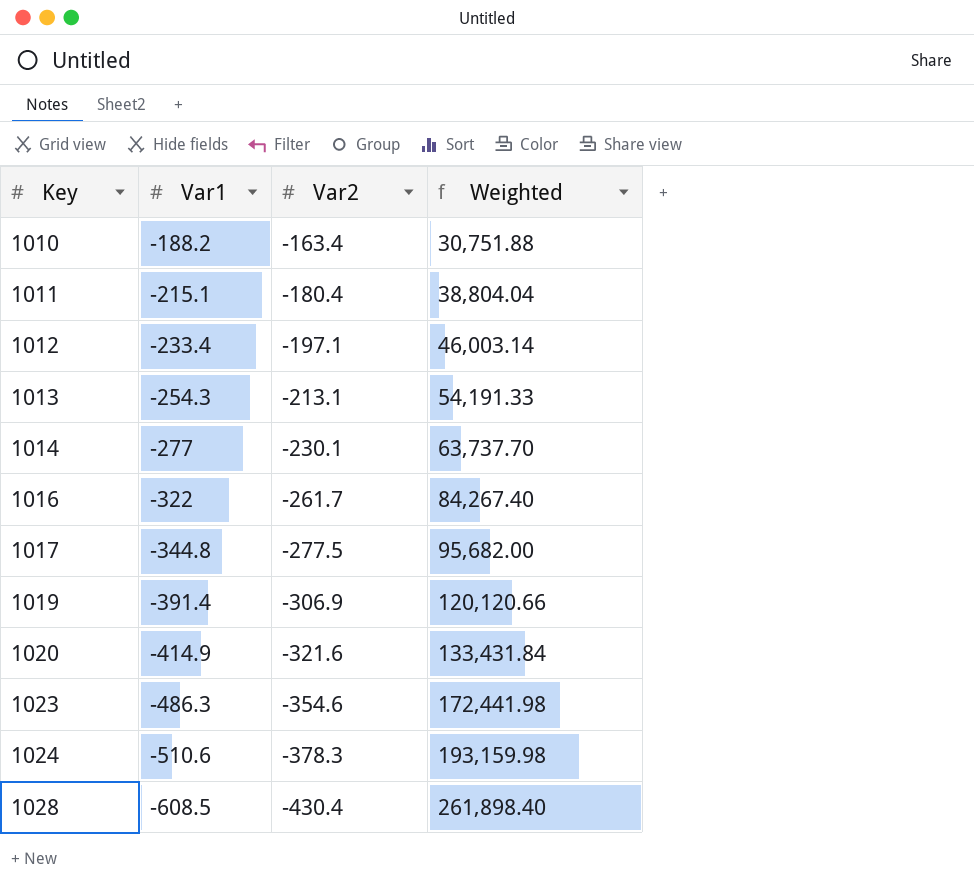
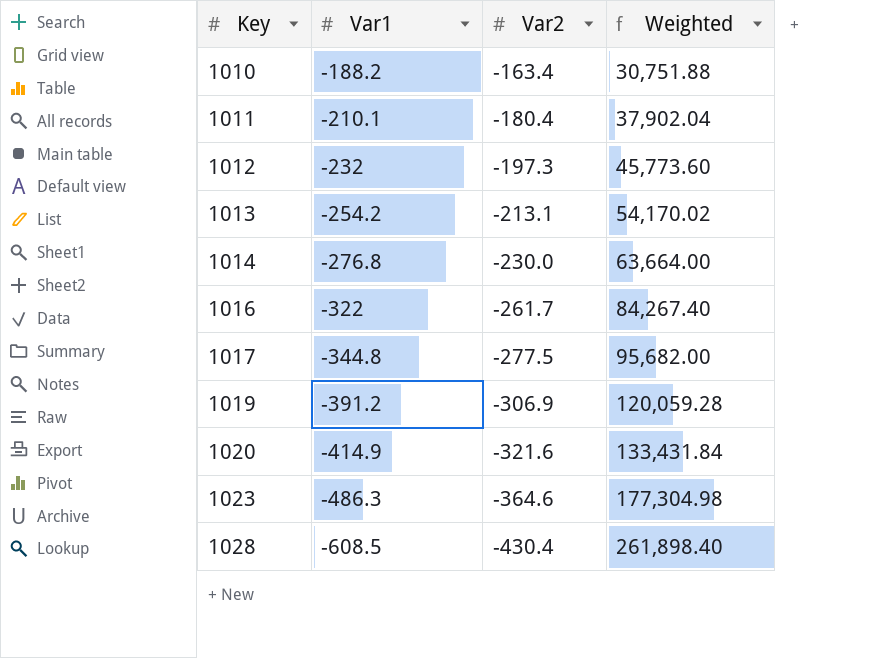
row 1024: -510.6 | -378.3 | 193,159.98 -> none
1011 | Var1: -215.1 -> -210.1
1011 | Weighted: 38,804.04 -> 37,902.04
1012 | Var1: -233.4 -> -232
1012 | Var2: -197.1 -> -197.3
1012 | Weighted: 46,003.14 -> 45,773.60
1013 | Var1: -254.3 -> -254.2
1013 | Weighted: 54,191.33 -> 54,170.02
1014 | Var1: -277 -> -276.8
1014 | Var2: -230.1 -> -230.0
1014 | Weighted: 63,737.70 -> 63,664.00
1019 | Var1: -391.4 -> -391.2
1019 | Weighted: 120,120.66 -> 120,059.28
1023 | Var2: -354.6 -> -364.6
1023 | Weighted: 172,441.98 -> 177,304.98

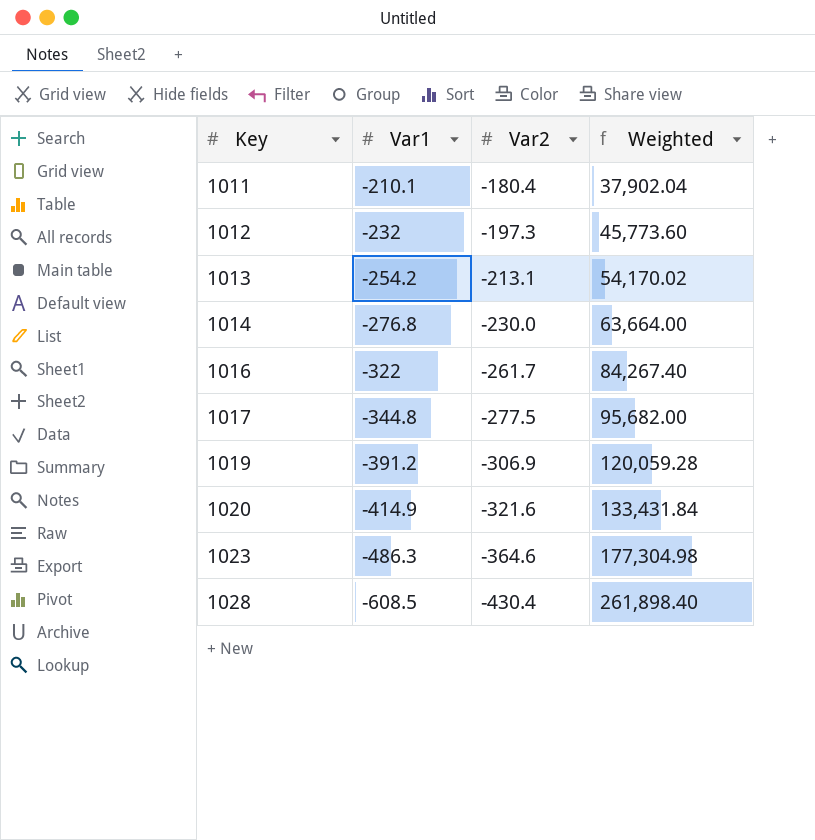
row 1010: -188.2 | -163.4 | 30,751.88 -> none

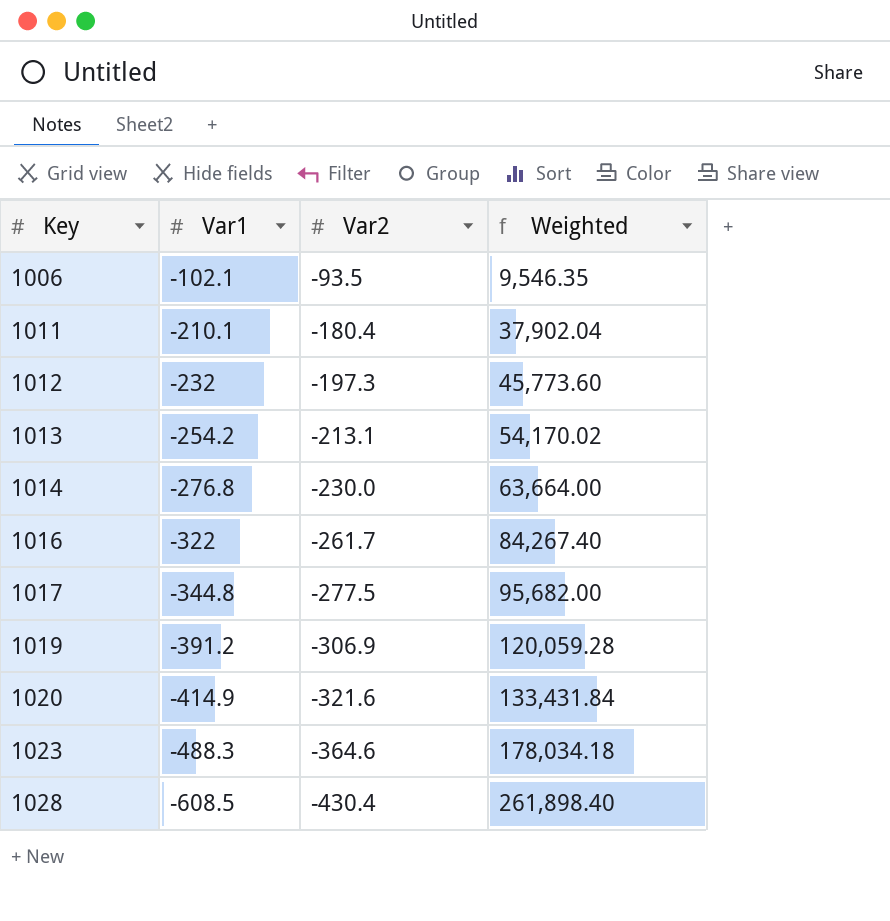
row 1006: none -> -102.1 | -93.5 | 9,546.35
1023 | Var1: -486.3 -> -488.3
1023 | Weighted: 177,304.98 -> 178,034.18

